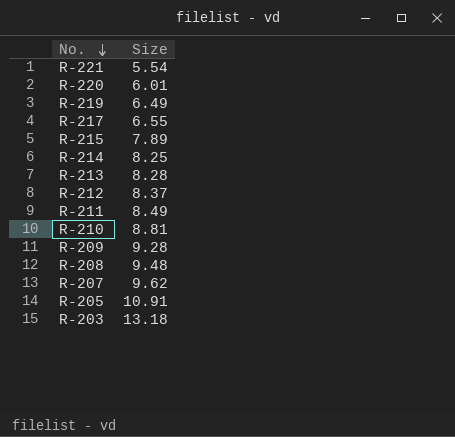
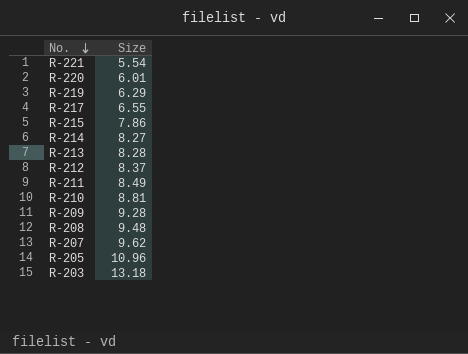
R-219 | Size: 6.49 -> 6.29
R-215 | Size: 7.89 -> 7.86
R-214 | Size: 8.25 -> 8.27
R-205 | Size: 10.91 -> 10.96

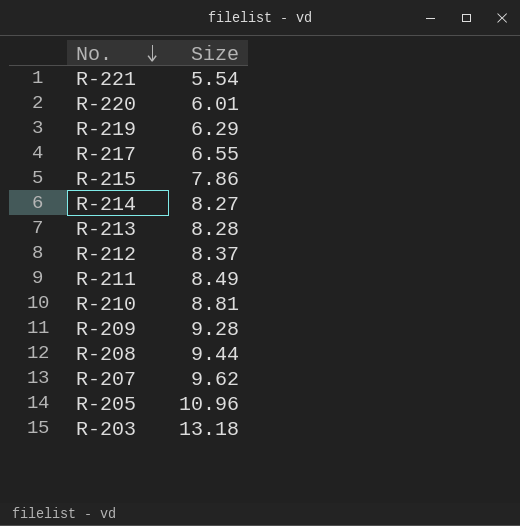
R-208 | Size: 9.48 -> 9.44

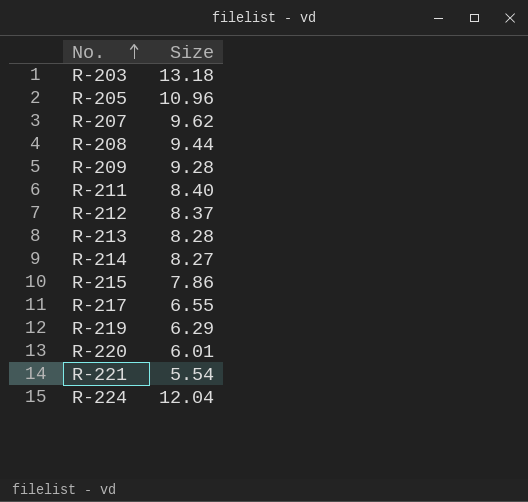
row order: No. descending -> No. ascending
row R-210: 8.81 -> none
R-211 | Size: 8.49 -> 8.40
row R-224: none -> 12.04

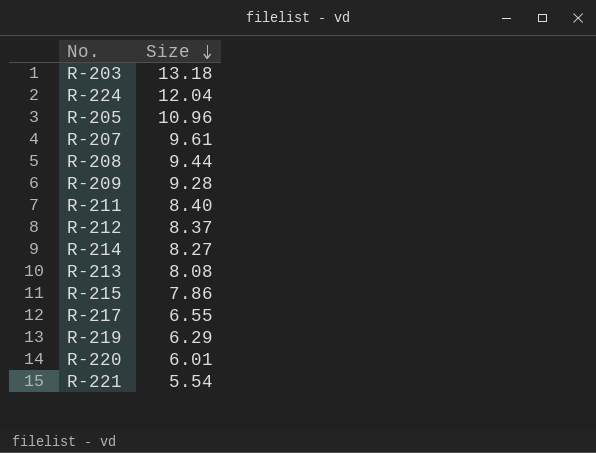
row order: No. ascending -> Size descending
R-207 | Size: 9.62 -> 9.61
R-213 | Size: 8.28 -> 8.08

